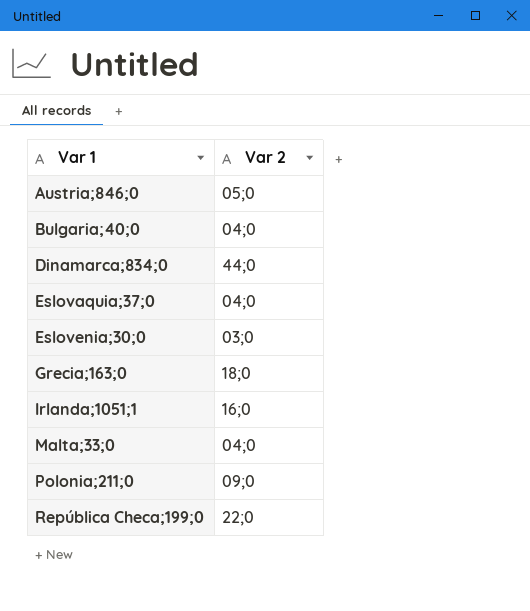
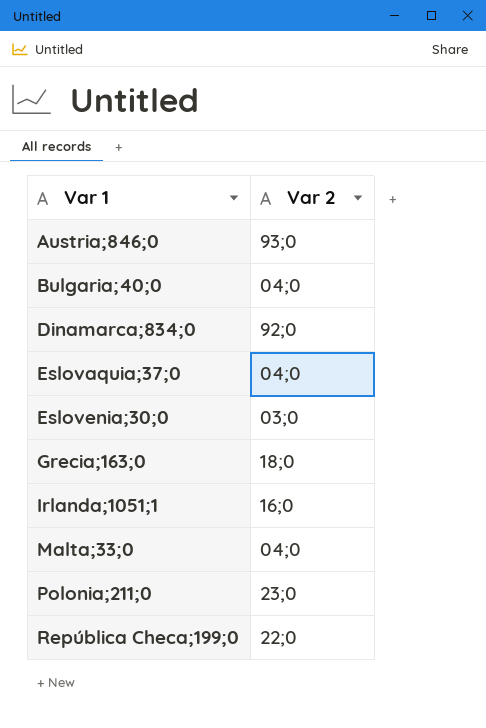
Austria;846;0 | Var 2: 05;0 -> 93;0
Dinamarca;834;0 | Var 2: 44;0 -> 92;0
Polonia;211;0 | Var 2: 09;0 -> 23;0

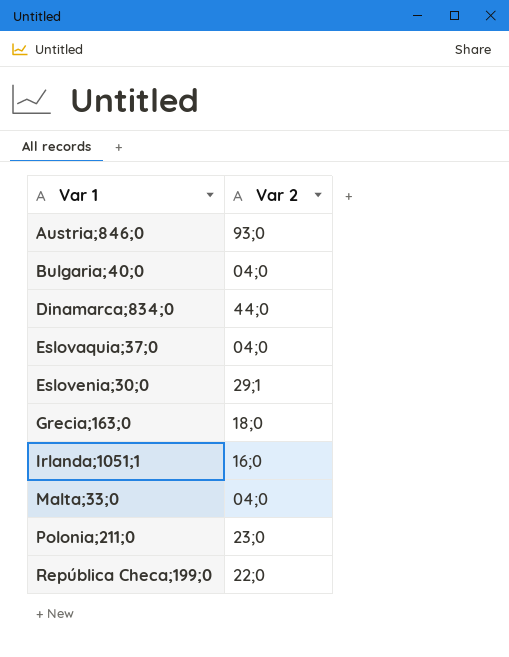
Dinamarca;834;0 | Var 2: 92;0 -> 44;0
Eslovenia;30;0 | Var 2: 03;0 -> 29;1

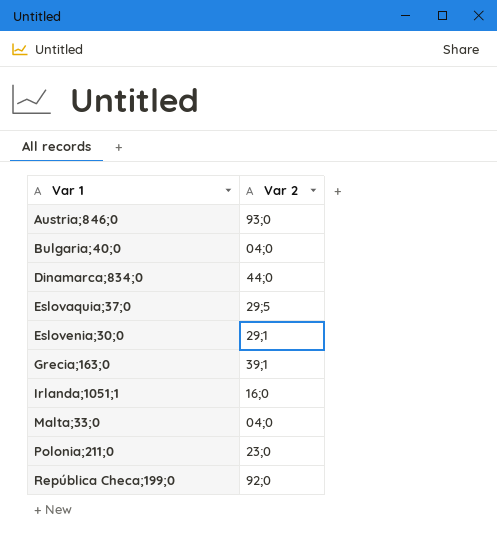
Eslovaquia;37;0 | Var 2: 04;0 -> 29;5
Grecia;163;0 | Var 2: 18;0 -> 39;1
República Checa;199;0 | Var 2: 22;0 -> 92;0

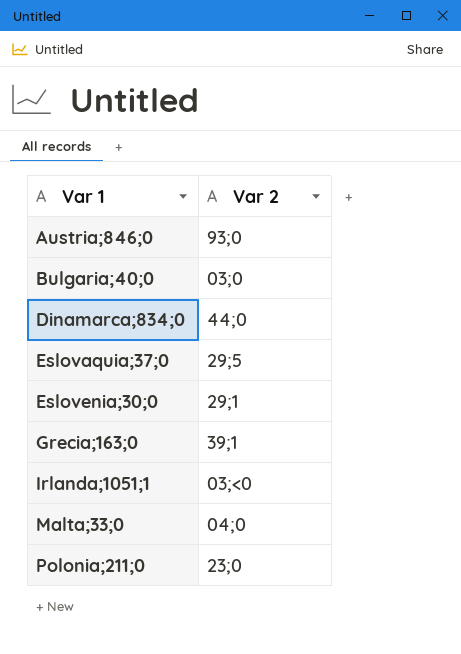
row República Checa;199;0: 92;0 -> none
Bulgaria;40;0 | Var 2: 04;0 -> 03;0
Irlanda;1051;1 | Var 2: 16;0 -> 03;<0

